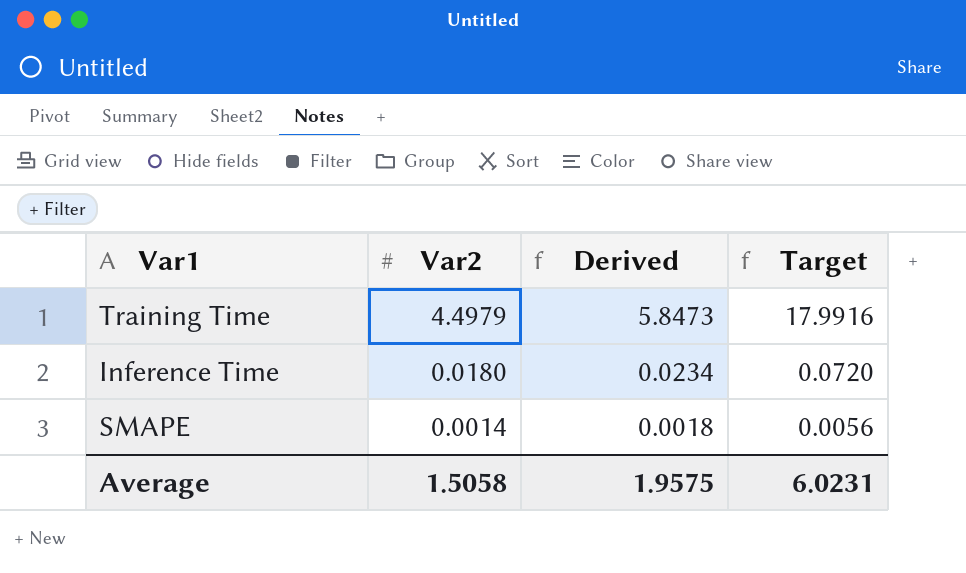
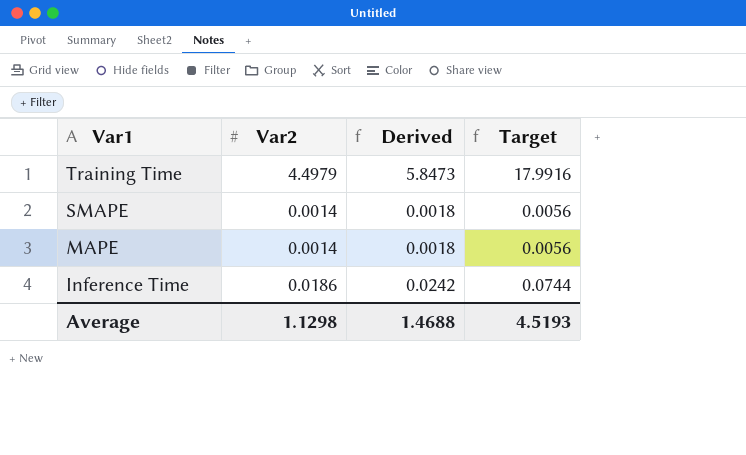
row order: Var2 descending -> Var1 descending
row MAPE: none -> 0.0014 | 0.0018 | 0.0056
Inference Time | Var2: 0.0180 -> 0.0186
Inference Time | Derived: 0.0234 -> 0.0242
Inference Time | Target: 0.0720 -> 0.0744
Average | Var2: 1.5058 -> 1.1298
Average | Derived: 1.9575 -> 1.4688
Average | Target: 6.0231 -> 4.5193

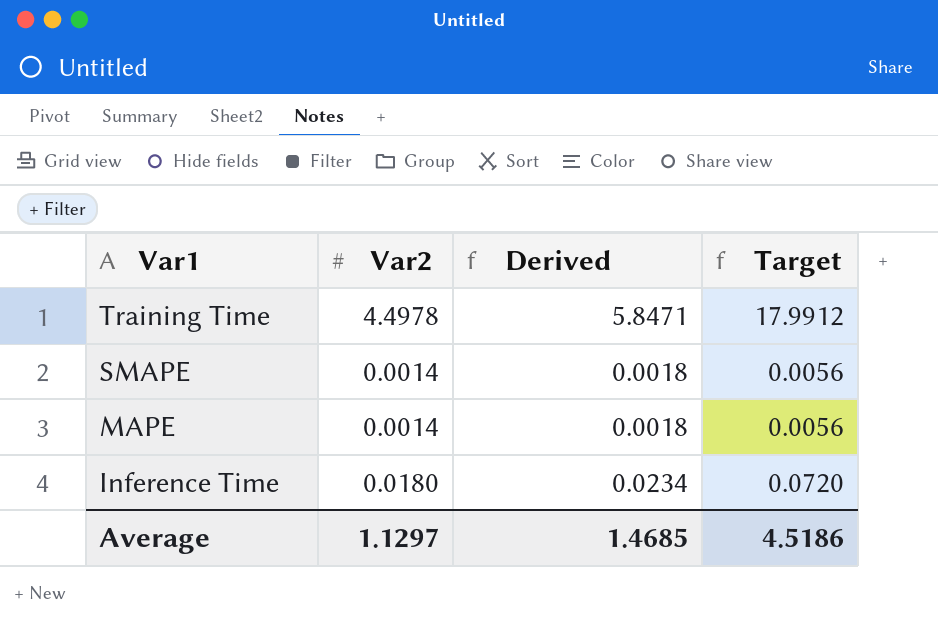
Training Time | Var2: 4.4979 -> 4.4978
Training Time | Derived: 5.8473 -> 5.8471
Training Time | Target: 17.9916 -> 17.9912
Inference Time | Var2: 0.0186 -> 0.0180
Inference Time | Derived: 0.0242 -> 0.0234
Inference Time | Target: 0.0744 -> 0.0720
Average | Var2: 1.1298 -> 1.1297
Average | Derived: 1.4688 -> 1.4685
Average | Target: 4.5193 -> 4.5186

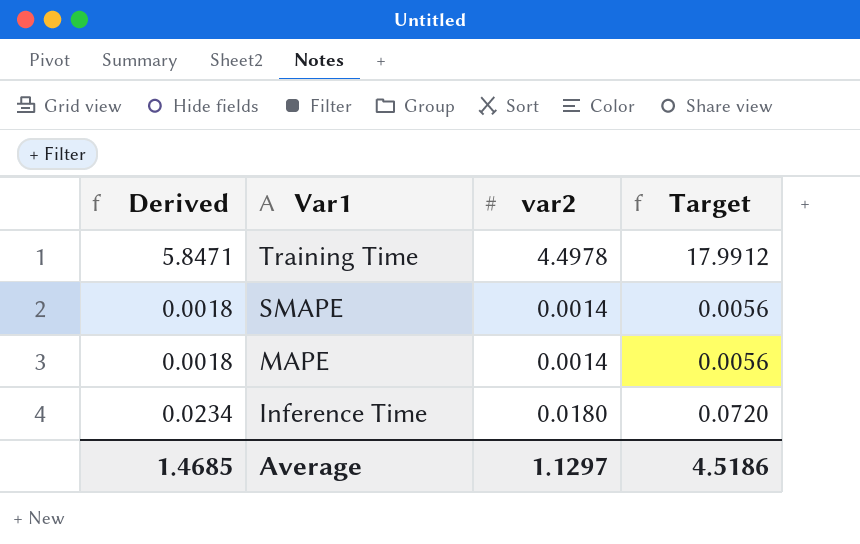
column Derived | position: 3 -> 1
column name: Var2 -> var2

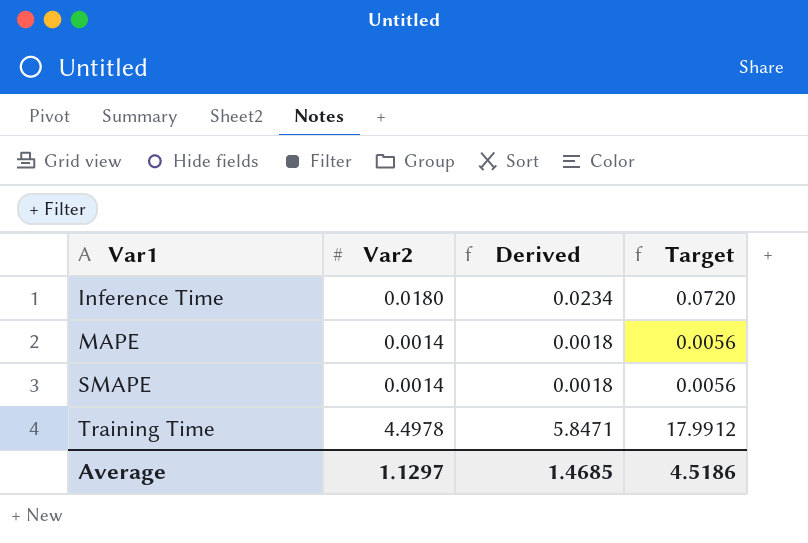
row order: Var1 descending -> Var1 ascending
column name: var2 -> Var2
column Derived | position: 1 -> 3

